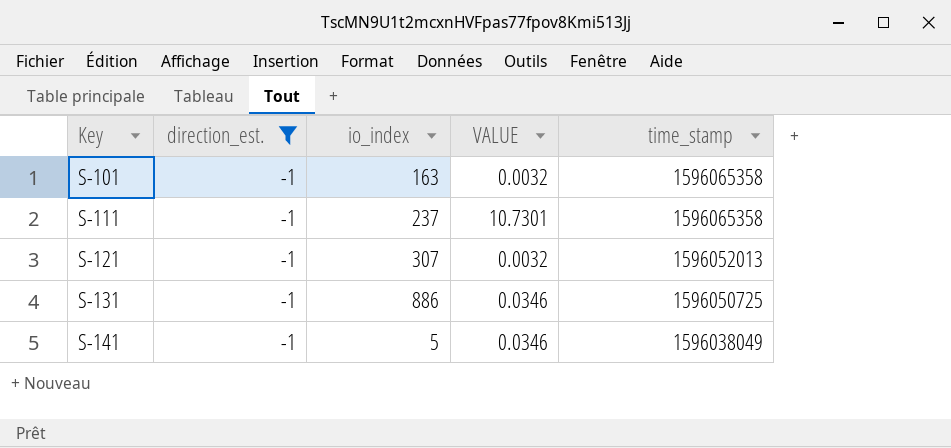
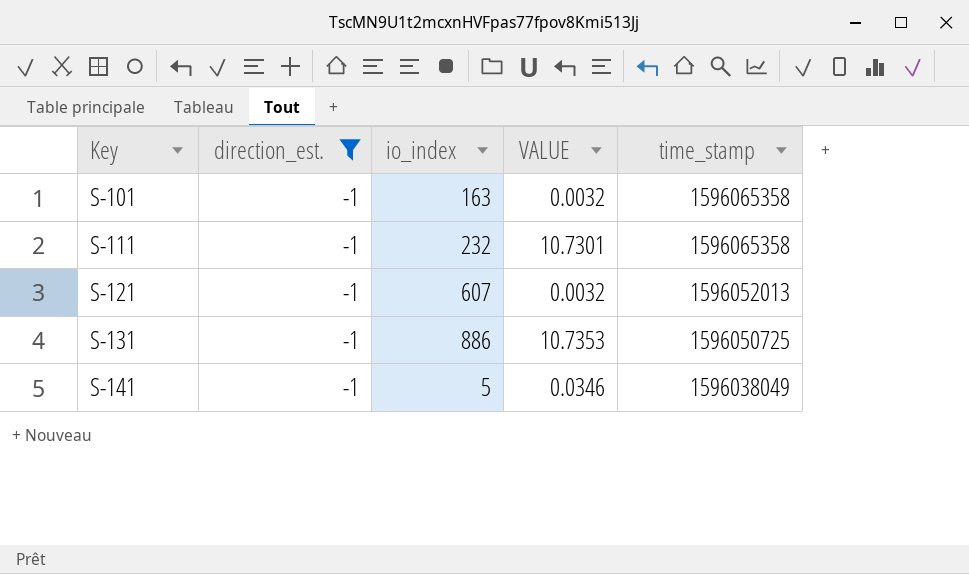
S-111 | io_index: 237 -> 232
S-121 | io_index: 307 -> 607
S-131 | VALUE: 0.0346 -> 10.7353

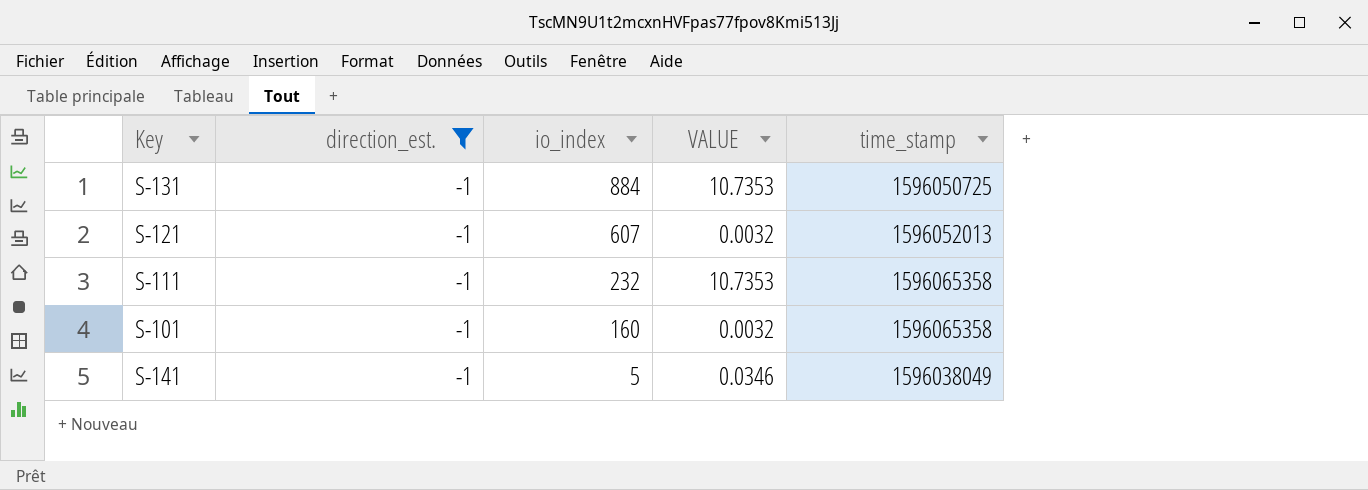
row order: Key ascending -> io_index descending
S-131 | io_index: 886 -> 884
S-111 | VALUE: 10.7301 -> 10.7353
S-101 | io_index: 163 -> 160

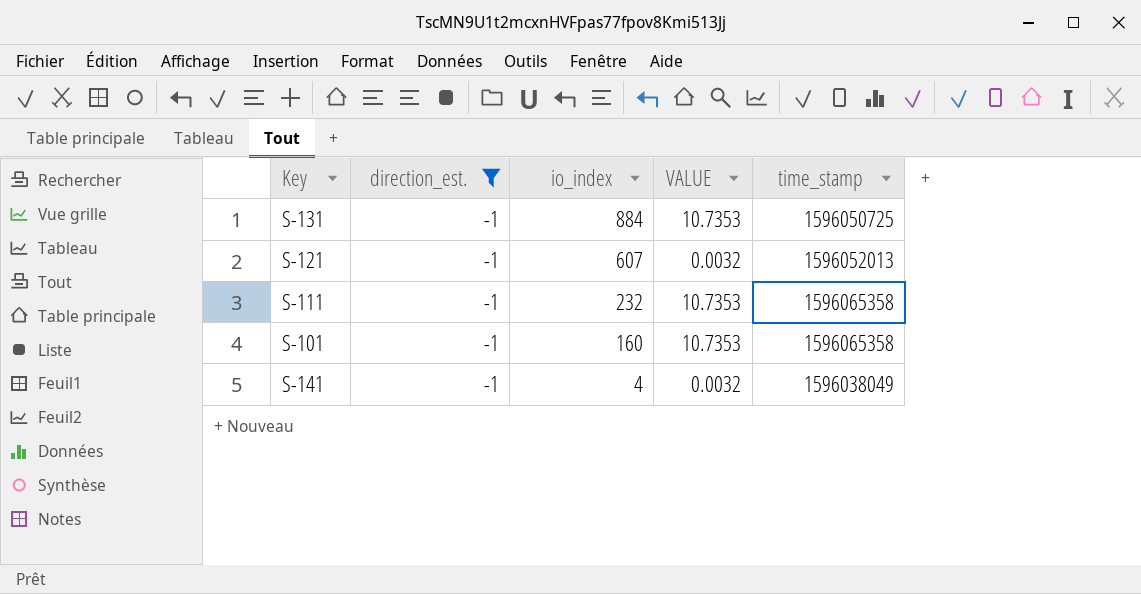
S-101 | VALUE: 0.0032 -> 10.7353
S-141 | io_index: 5 -> 4
S-141 | VALUE: 0.0346 -> 0.0032

